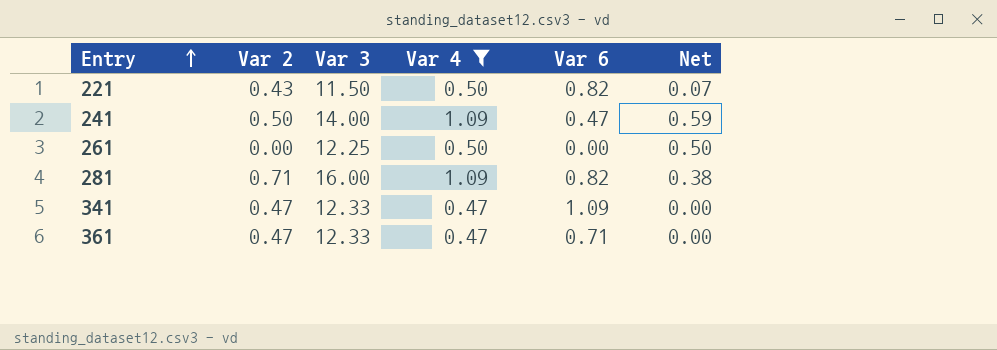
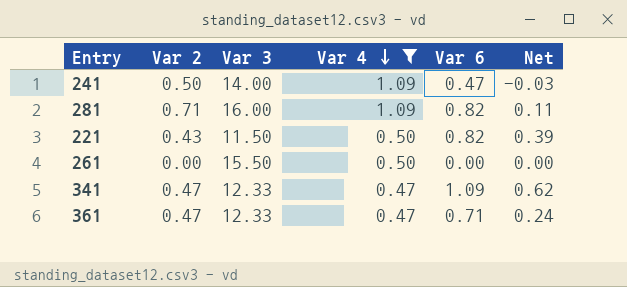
row order: Entry ascending -> Var 4 descending
column Net | formula: [Var 4] - [Var 2] -> [Var 6] - [Var 2]
261 | Var 3: 12.25 -> 15.50

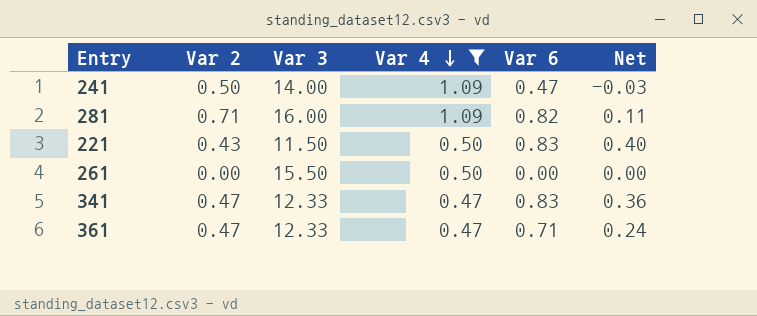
221 | Var 6: 0.82 -> 0.83
221 | Net: 0.39 -> 0.40
341 | Var 6: 1.09 -> 0.83
341 | Net: 0.62 -> 0.36

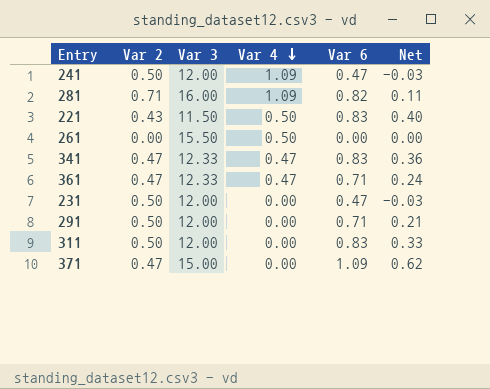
filter: Var 4 != 0.00 -> none
241 | Var 3: 14.00 -> 12.00

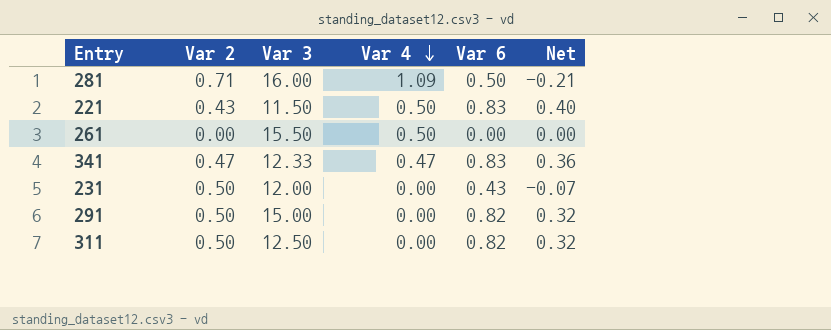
row 241: 0.50 | 12.00 | 1.09 | 0.47 | -0.03 -> none
row 361: 0.47 | 12.33 | 0.47 | 0.71 | 0.24 -> none
row 371: 0.47 | 15.00 | 0.00 | 1.09 | 0.62 -> none
281 | Var 6: 0.82 -> 0.50
281 | Net: 0.11 -> -0.21
231 | Var 6: 0.47 -> 0.43
231 | Net: -0.03 -> -0.07
291 | Var 3: 12.00 -> 15.00
291 | Var 6: 0.71 -> 0.82
291 | Net: 0.21 -> 0.32
311 | Var 3: 12.00 -> 12.50
311 | Var 6: 0.83 -> 0.82
311 | Net: 0.33 -> 0.32

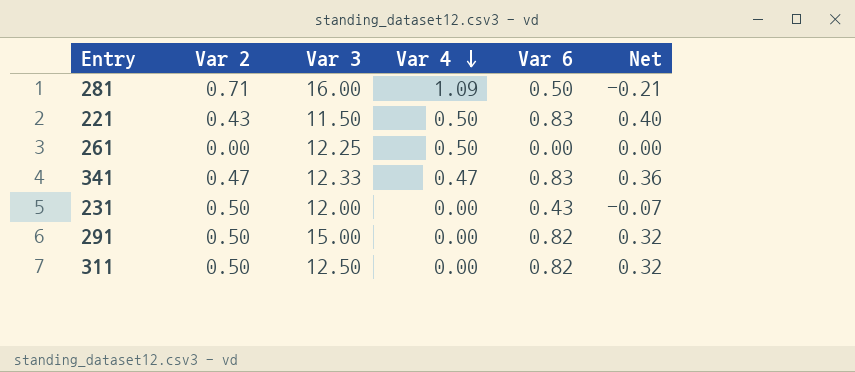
261 | Var 3: 15.50 -> 12.25

